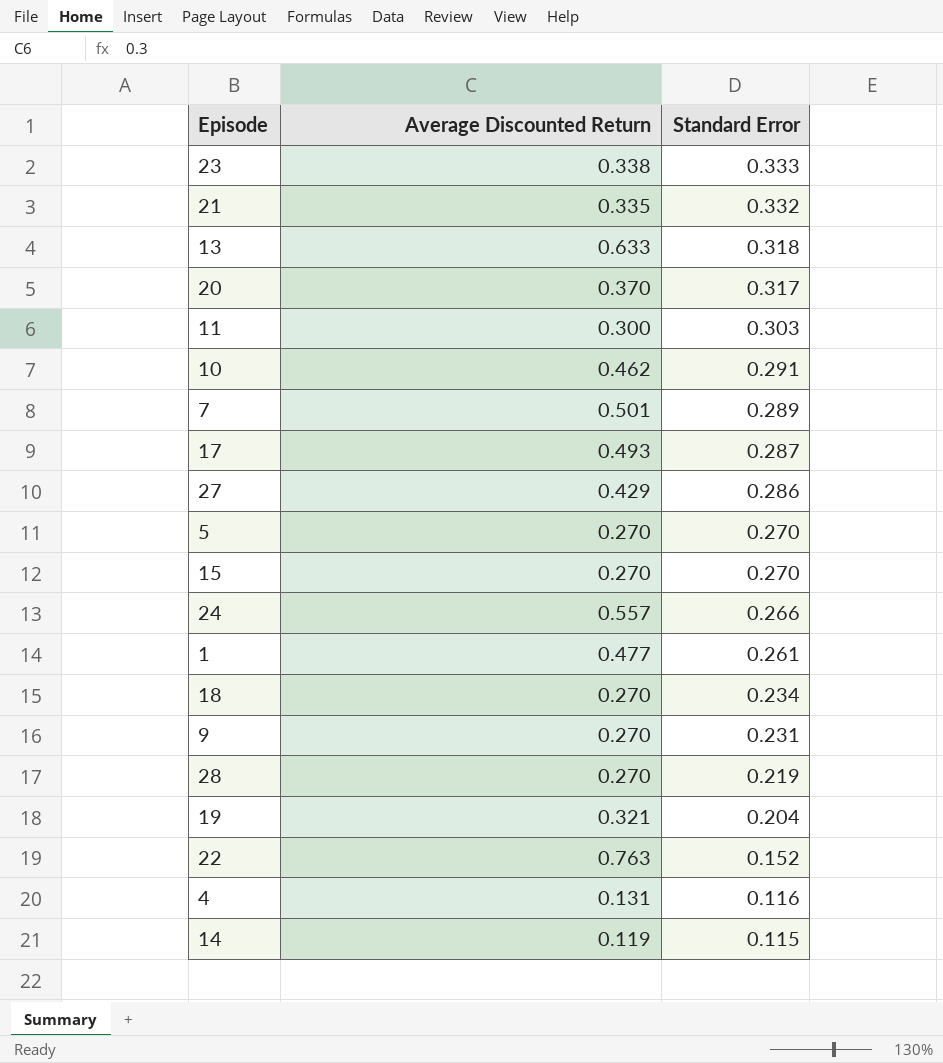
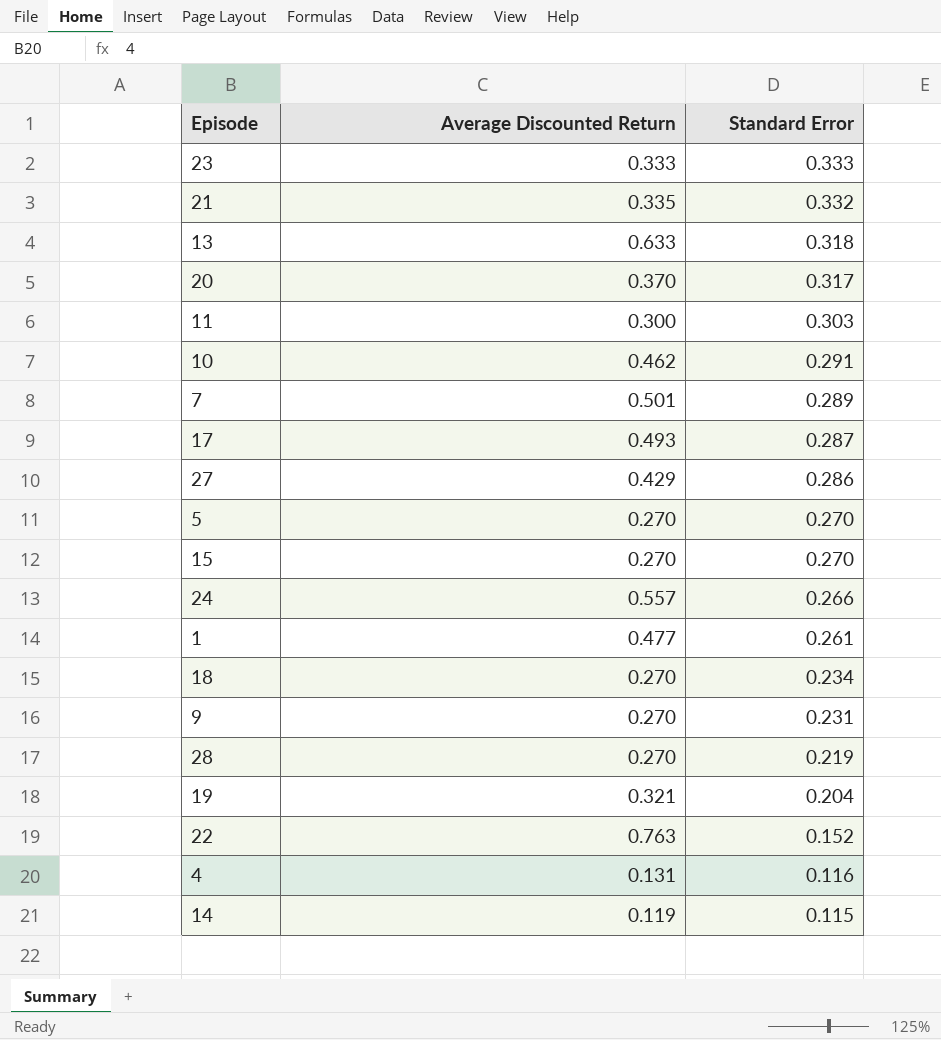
23 | Average Discounted Return: 0.338 -> 0.333

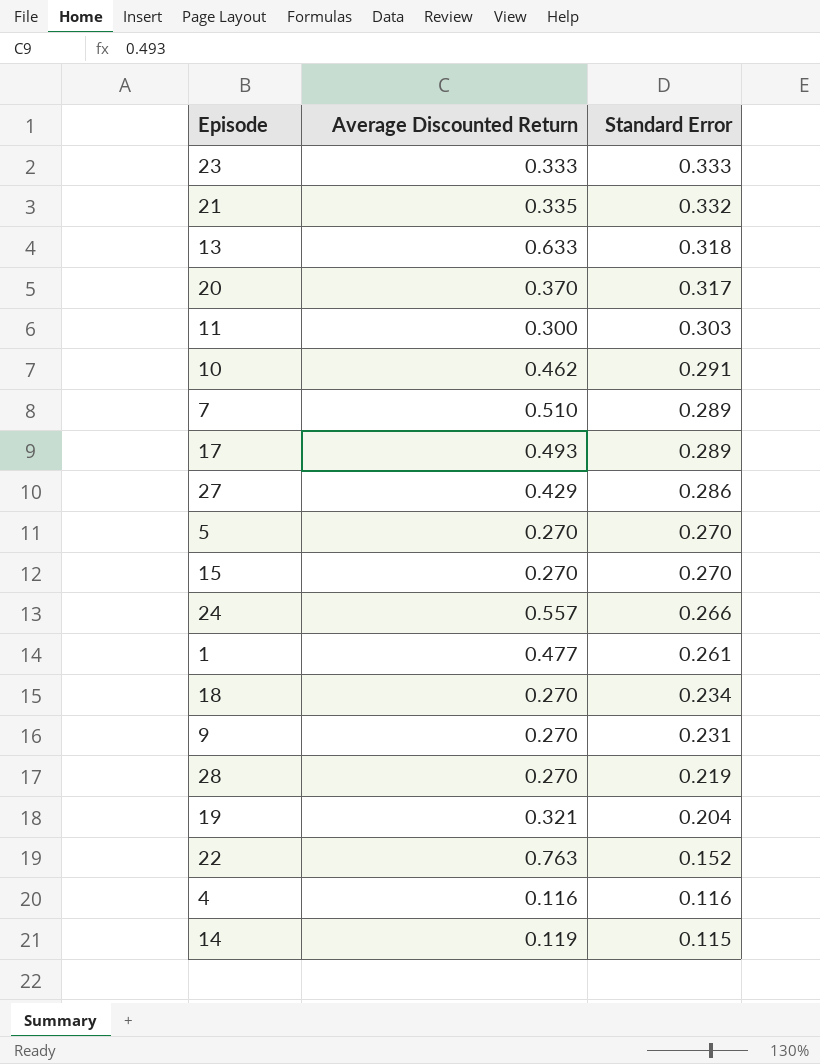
7 | Average Discounted Return: 0.501 -> 0.510
17 | Standard Error: 0.287 -> 0.289
4 | Average Discounted Return: 0.131 -> 0.116

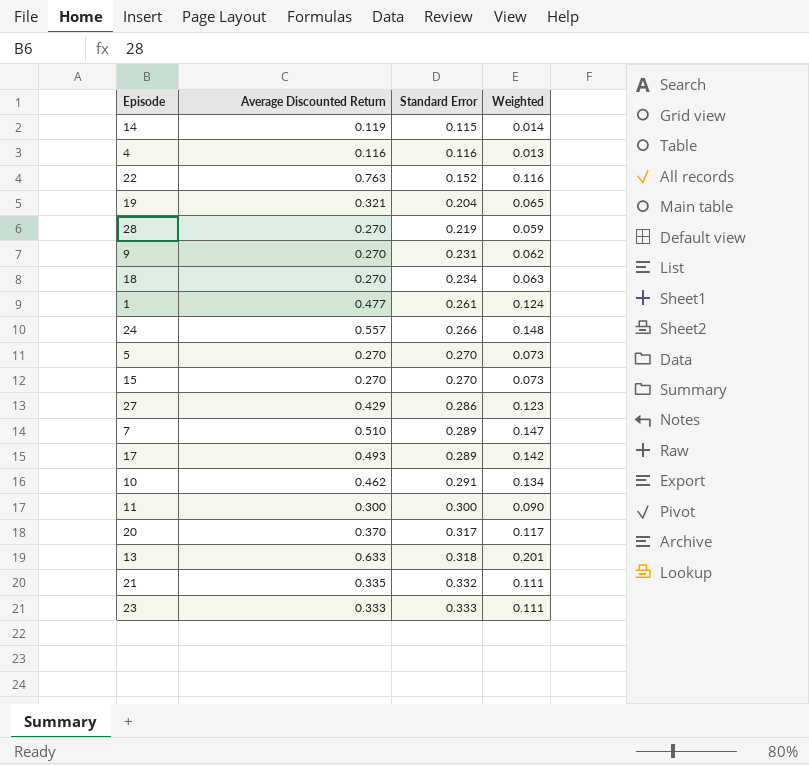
row order: Standard Error descending -> Standard Error ascending
column Weighted | formula: none -> [Average Discounted Return] * [Standard Error]
11 | Standard Error: 0.303 -> 0.300

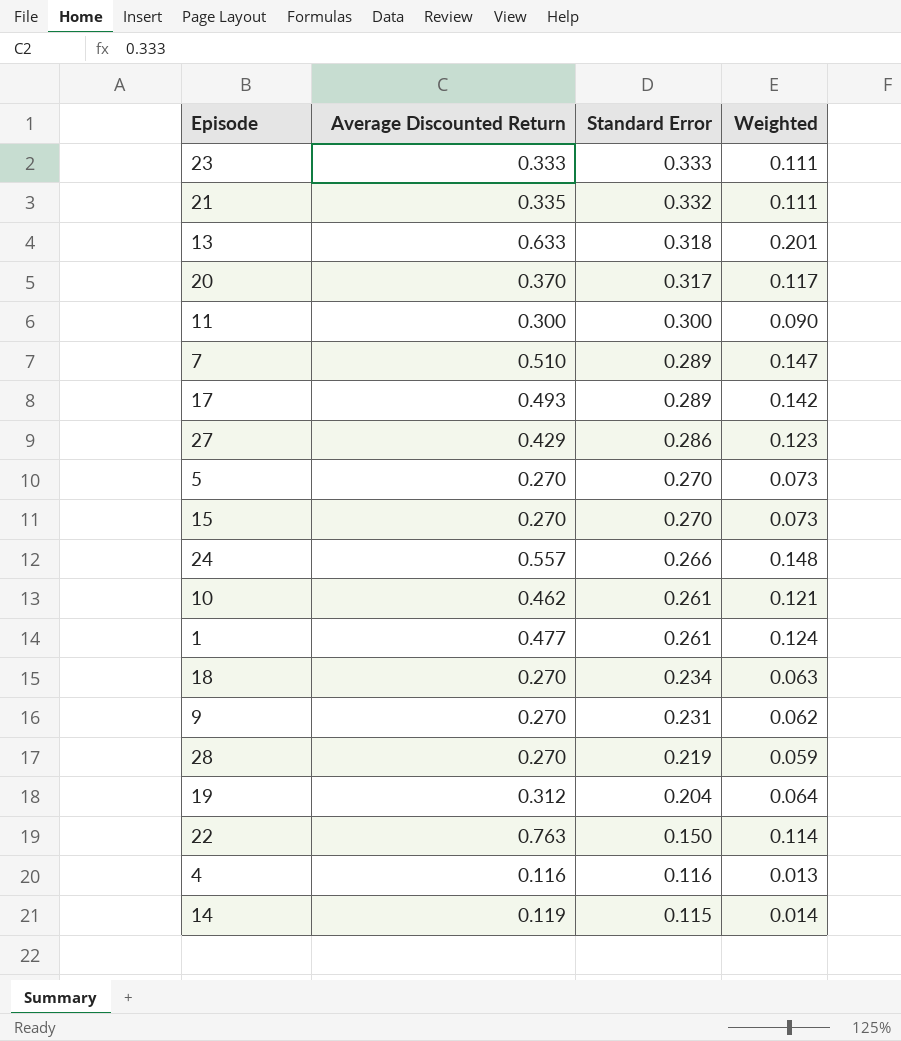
row order: Standard Error ascending -> Standard Error descending
10 | Standard Error: 0.291 -> 0.261
10 | Weighted: 0.134 -> 0.121
19 | Average Discounted Return: 0.321 -> 0.312
19 | Weighted: 0.065 -> 0.064
22 | Standard Error: 0.152 -> 0.150
22 | Weighted: 0.116 -> 0.114

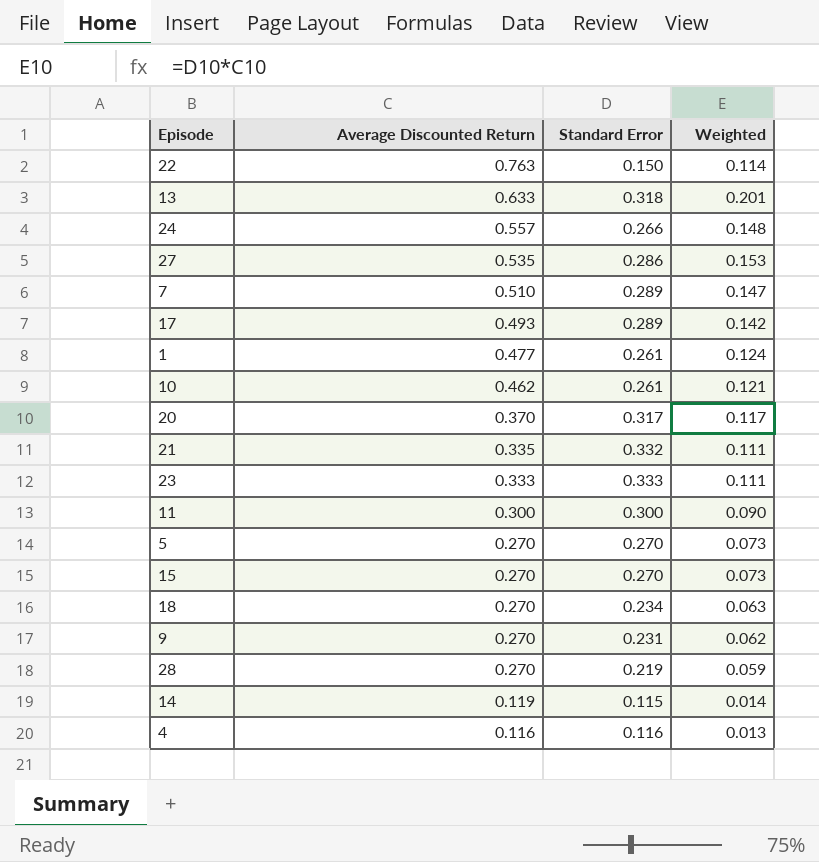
row order: Standard Error descending -> Average Discounted Return descending
row 19: 0.312 | 0.204 | 0.064 -> none
27 | Average Discounted Return: 0.429 -> 0.535
27 | Weighted: 0.123 -> 0.153

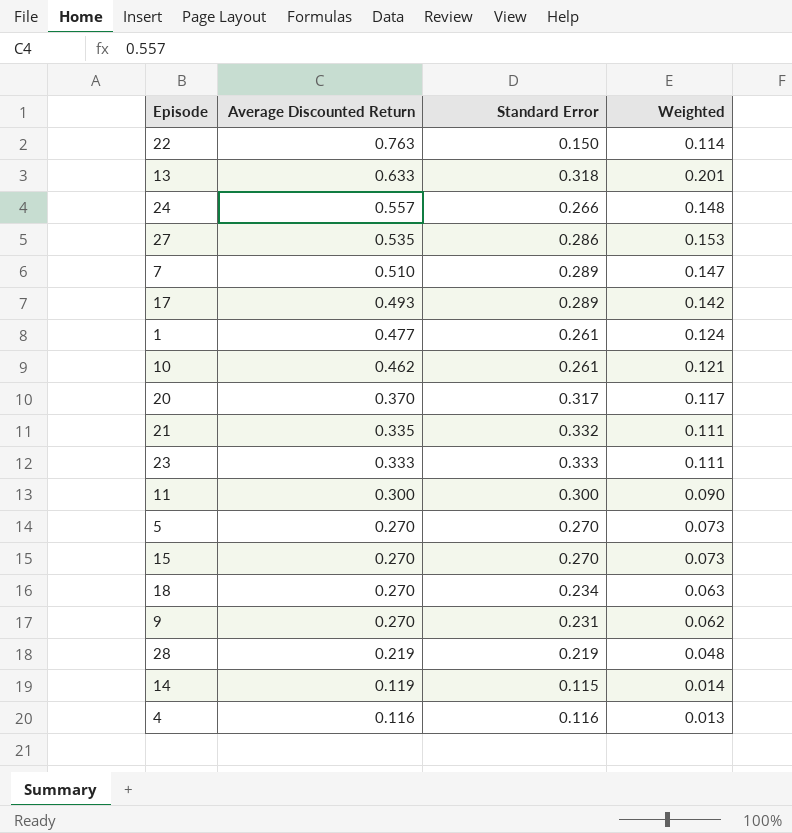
28 | Average Discounted Return: 0.270 -> 0.219
28 | Weighted: 0.059 -> 0.048

